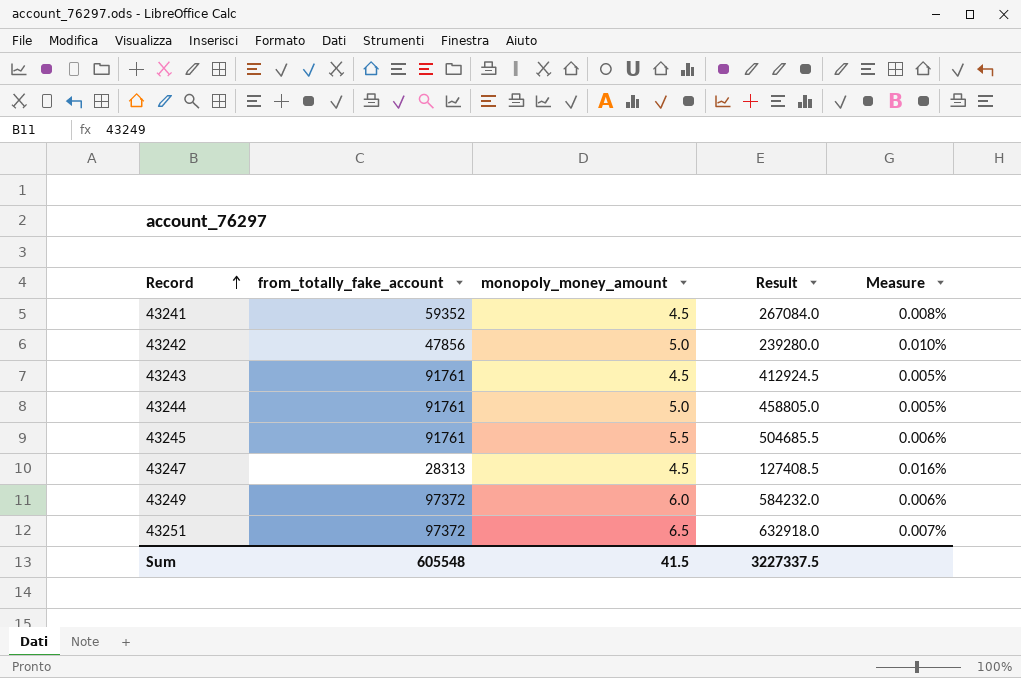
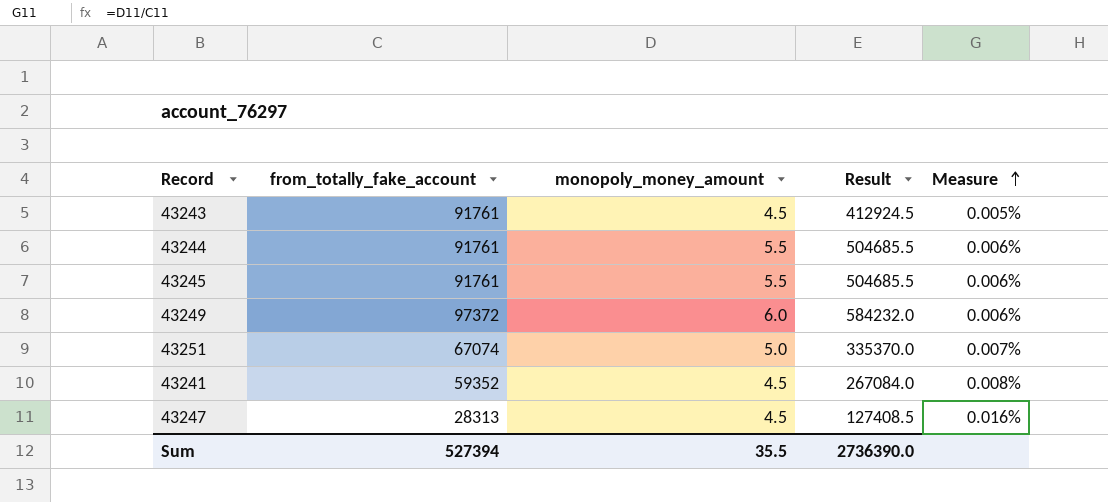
row order: Record ascending -> Measure ascending
row 43242: 47856 | 5.0 | 239280.0 | 0.010% -> none
43244 | monopoly_money_amount: 5.0 -> 5.5
43244 | Result: 458805.0 -> 504685.5
43244 | Measure: 0.005% -> 0.006%
43251 | from_totally_fake_account: 97372 -> 67074
43251 | monopoly_money_amount: 6.5 -> 5.0
43251 | Result: 632918.0 -> 335370.0
Sum | from_totally_fake_account: 605548 -> 527394
Sum | monopoly_money_amount: 41.5 -> 35.5
Sum | Result: 3227337.5 -> 2736390.0

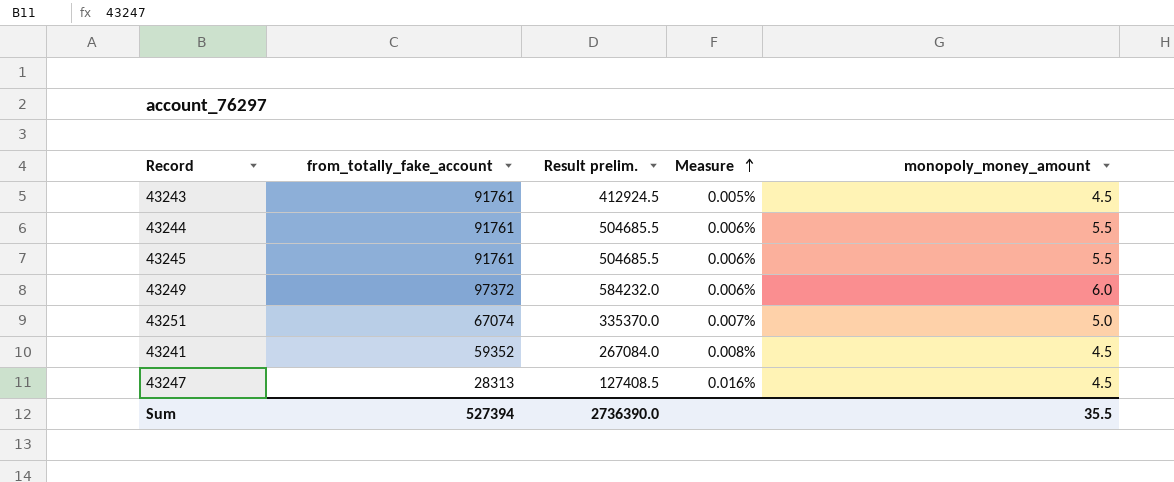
column name: Result -> Result prelim.
column monopoly_money_amount | position: 3 -> 5

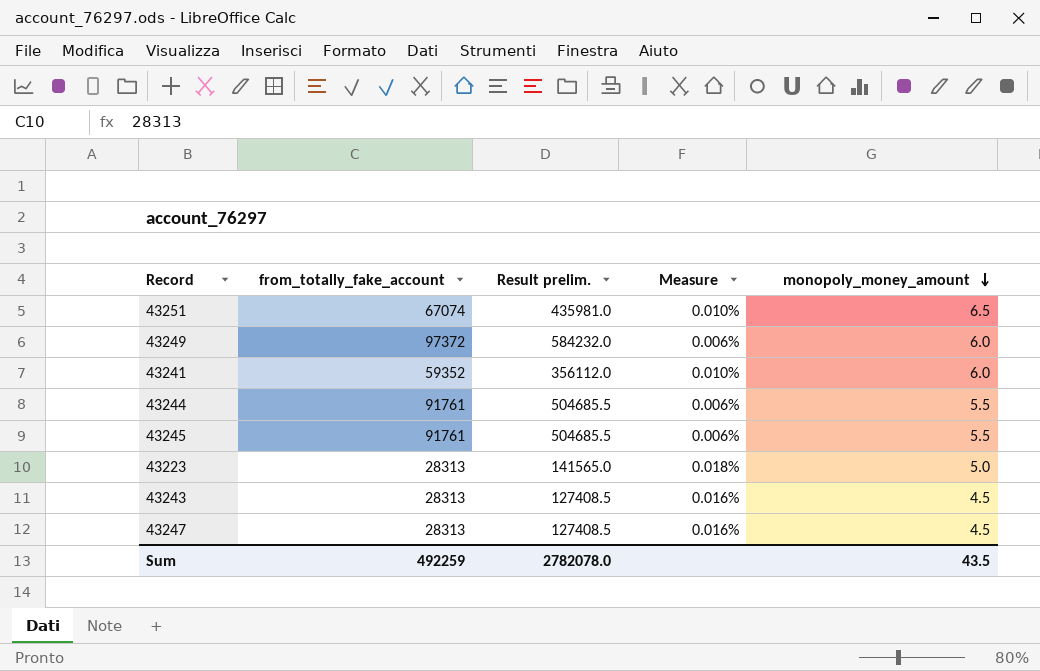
row order: Measure ascending -> monopoly_money_amount descending
43251 | Result prelim.: 335370.0 -> 435981.0
43251 | Measure: 0.007% -> 0.010%
43251 | monopoly_money_amount: 5.0 -> 6.5
43241 | Result prelim.: 267084.0 -> 356112.0
43241 | Measure: 0.008% -> 0.010%
43241 | monopoly_money_amount: 4.5 -> 6.0
row 43223: none -> 28313 | 141565.0 | 0.018% | 5.0
43243 | from_totally_fake_account: 91761 -> 28313
43243 | Result prelim.: 412924.5 -> 127408.5
43243 | Measure: 0.005% -> 0.016%
Sum | from_totally_fake_account: 527394 -> 492259
Sum | Result prelim.: 2736390.0 -> 2782078.0
Sum | monopoly_money_amount: 35.5 -> 43.5

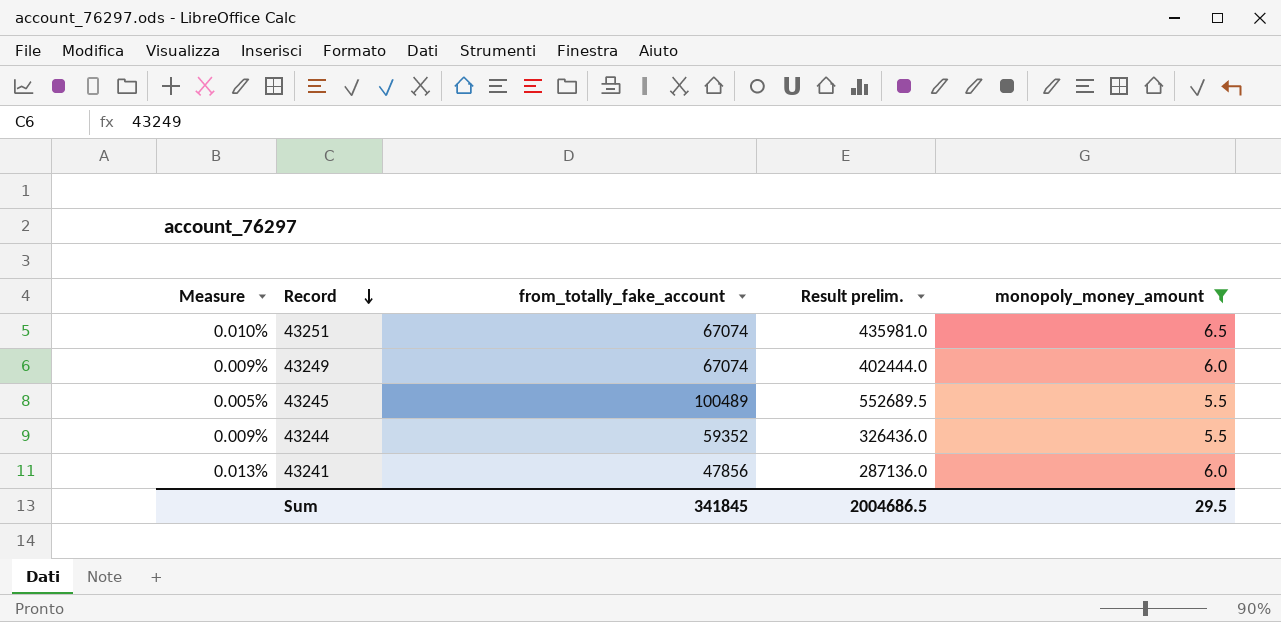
filter: none -> monopoly_money_amount >= 5.5
row order: monopoly_money_amount descending -> Record descending
column Measure | position: 4 -> 1
43249 | Measure: 0.006% -> 0.009%
43249 | from_totally_fake_account: 97372 -> 67074
43249 | Result prelim.: 584232.0 -> 402444.0
43245 | Measure: 0.006% -> 0.005%
43245 | from_totally_fake_account: 91761 -> 100489
43245 | Result prelim.: 504685.5 -> 552689.5
43244 | Measure: 0.006% -> 0.009%
43244 | from_totally_fake_account: 91761 -> 59352
43244 | Result prelim.: 504685.5 -> 326436.0
43241 | Measure: 0.010% -> 0.013%
43241 | from_totally_fake_account: 59352 -> 47856
43241 | Result prelim.: 356112.0 -> 287136.0
Sum | from_totally_fake_account: 492259 -> 341845
Sum | Result prelim.: 2782078.0 -> 2004686.5
Sum | monopoly_money_amount: 43.5 -> 29.5

